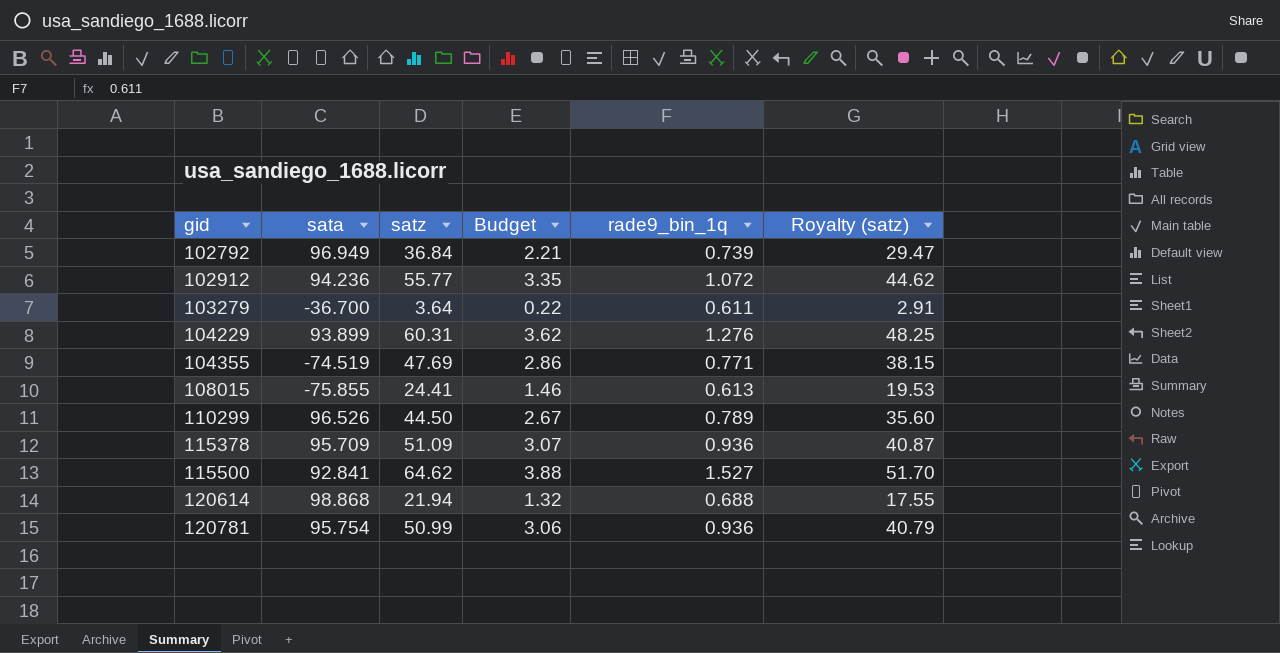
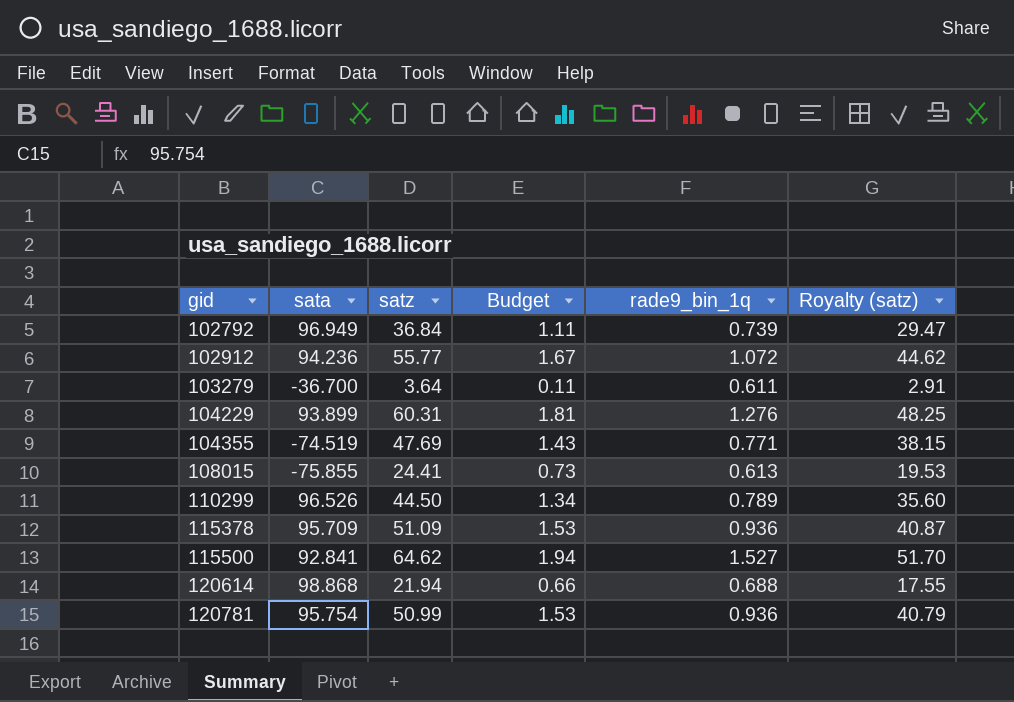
column Budget | formula: [satz] * 0.06 -> [satz] * 0.03

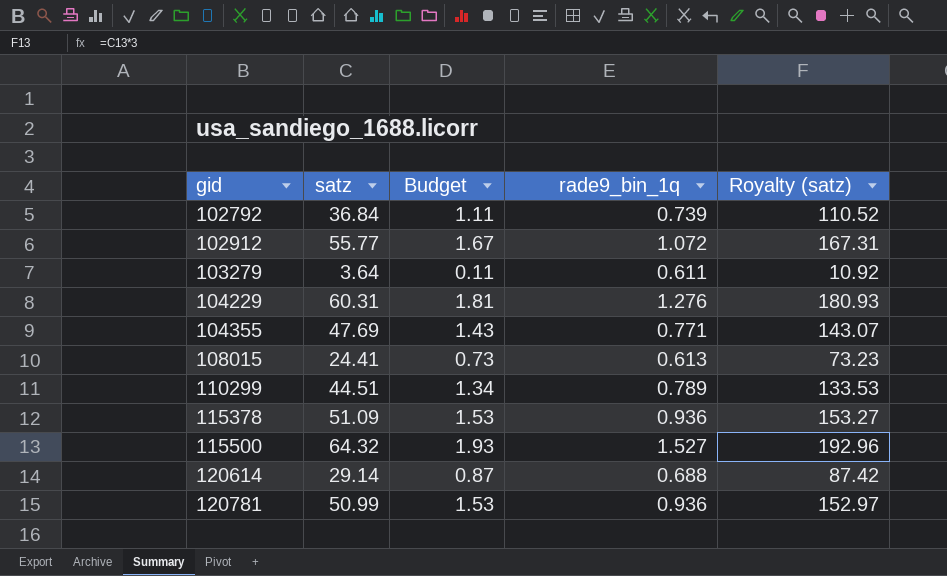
column sata | position: 2 -> none
column Royalty (satz) | formula: [satz] * 0.8 -> [satz] * 3
110299 | satz: 44.50 -> 44.51
115500 | satz: 64.62 -> 64.32
115500 | Budget: 1.94 -> 1.93
120614 | satz: 21.94 -> 29.14
120614 | Budget: 0.66 -> 0.87

